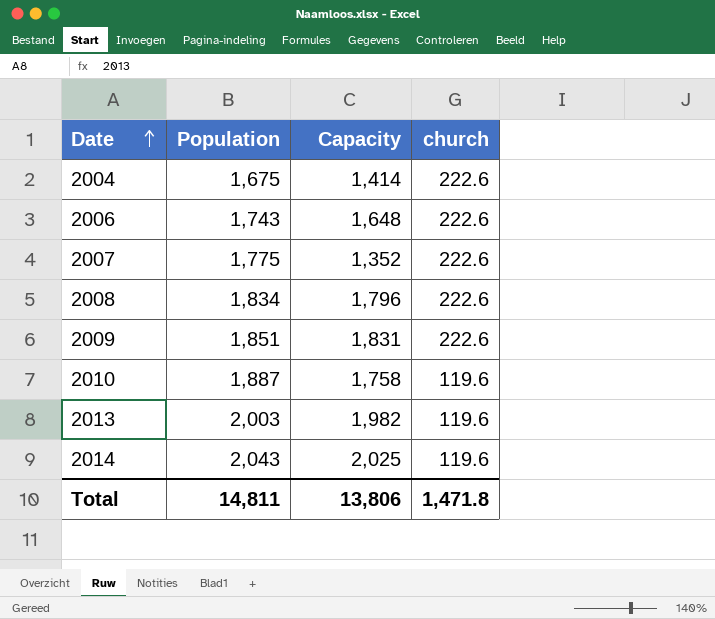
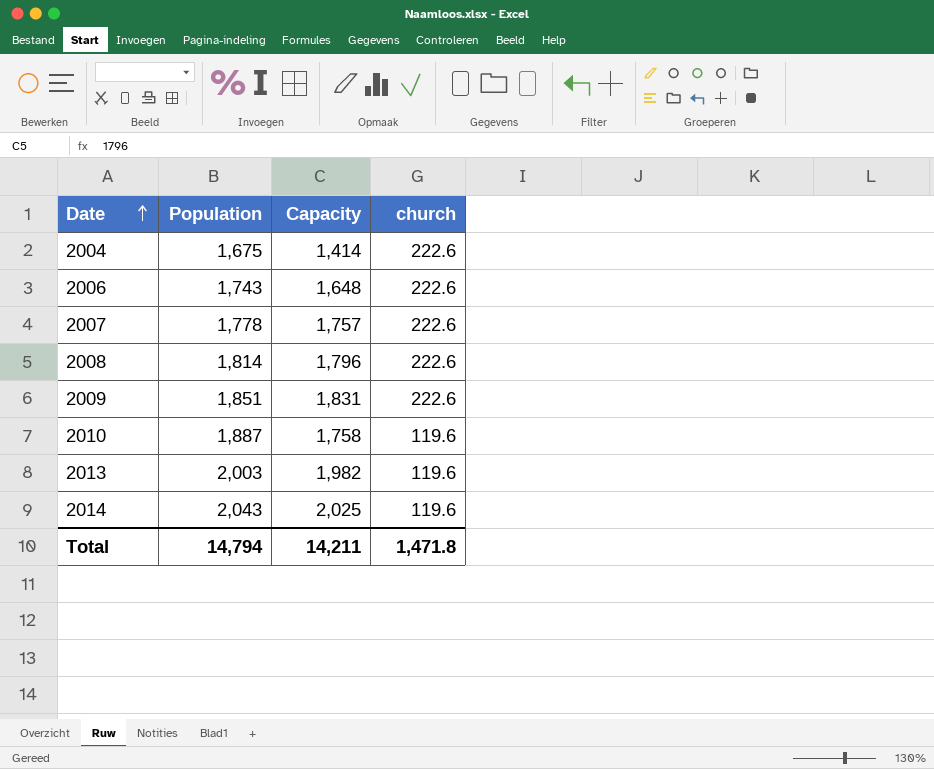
2007 | Population: 1,775 -> 1,778
2007 | Capacity: 1,352 -> 1,757
2008 | Population: 1,834 -> 1,814
Total | Population: 14,811 -> 14,794
Total | Capacity: 13,806 -> 14,211

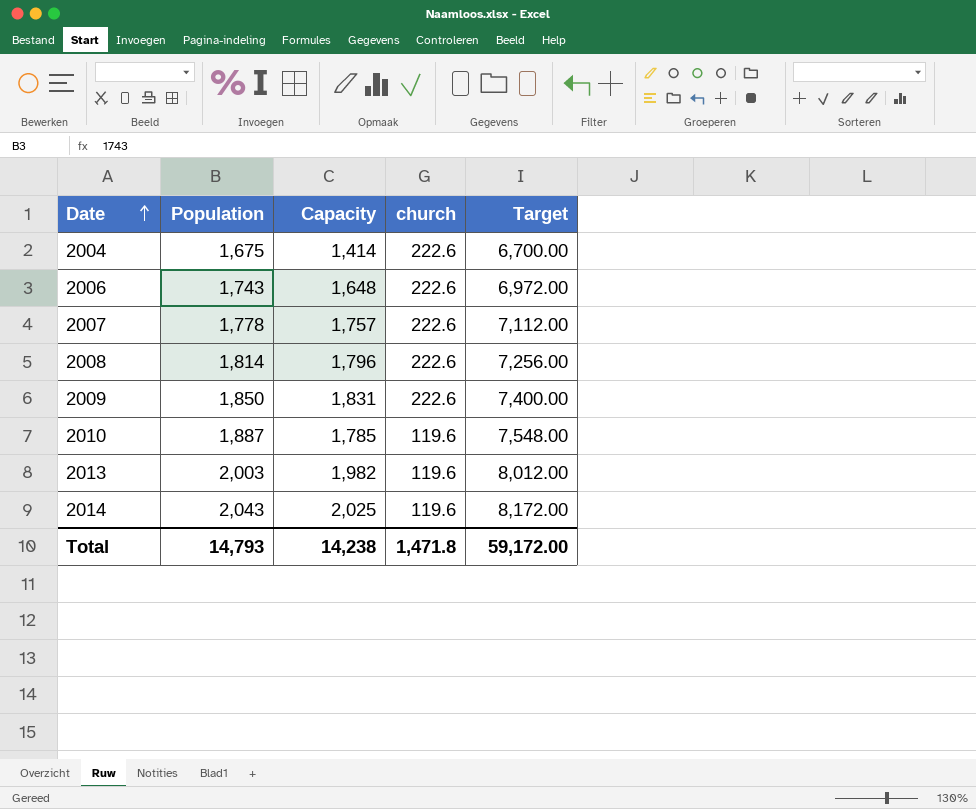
column Target | formula: none -> [Population] * 4
2009 | Population: 1,851 -> 1,850
2010 | Capacity: 1,758 -> 1,785
Total | Population: 14,794 -> 14,793
Total | Capacity: 14,211 -> 14,238

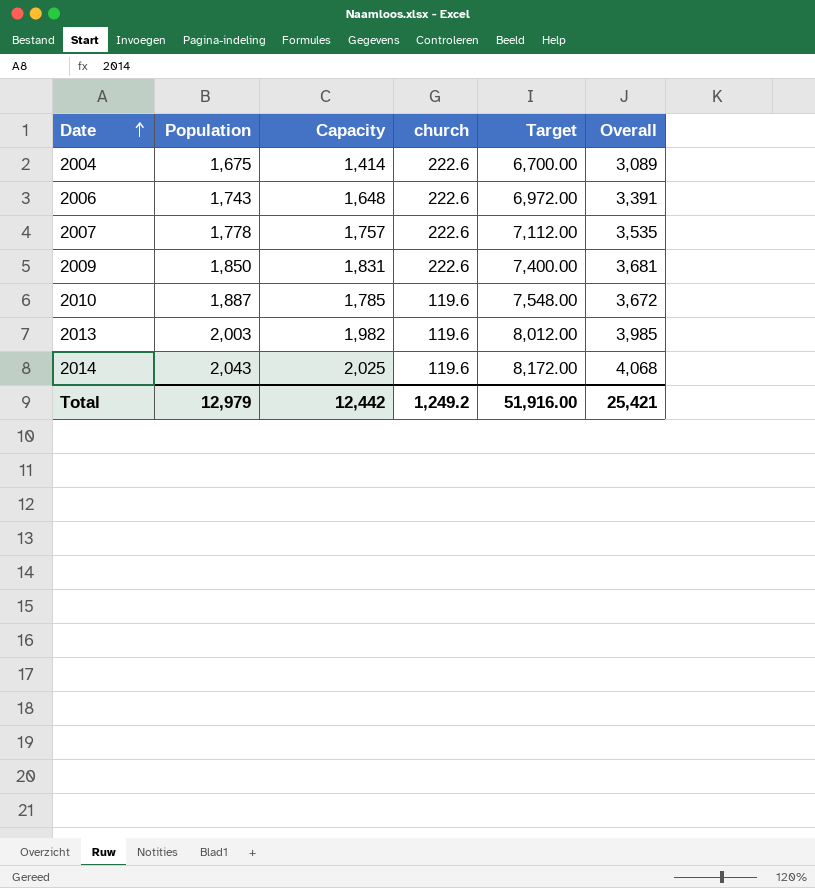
column Overall | formula: none -> [Population] + [Capacity]
row 2008: 1,814 | 1,796 | 222.6 | 7,256.00 -> none
Total | Population: 14,793 -> 12,979
Total | Capacity: 14,238 -> 12,442
Total | church: 1,471.8 -> 1,249.2
Total | Target: 59,172.00 -> 51,916.00

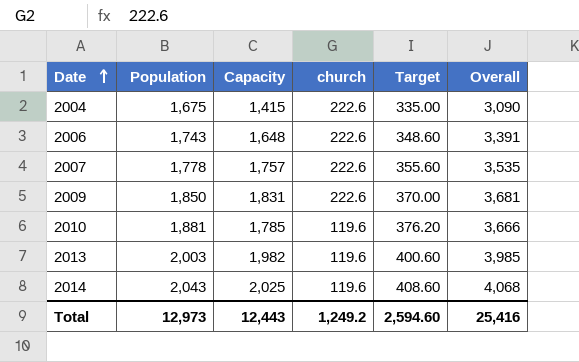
column Target | formula: [Population] * 4 -> [Population] * 0.2
2004 | Capacity: 1,414 -> 1,415
2004 | Overall: 3,089 -> 3,090
2010 | Population: 1,887 -> 1,881
2010 | Overall: 3,672 -> 3,666
Total | Population: 12,979 -> 12,973
Total | Capacity: 12,442 -> 12,443
Total | Target: 51,916.00 -> 2,594.60
Total | Overall: 25,421 -> 25,416

